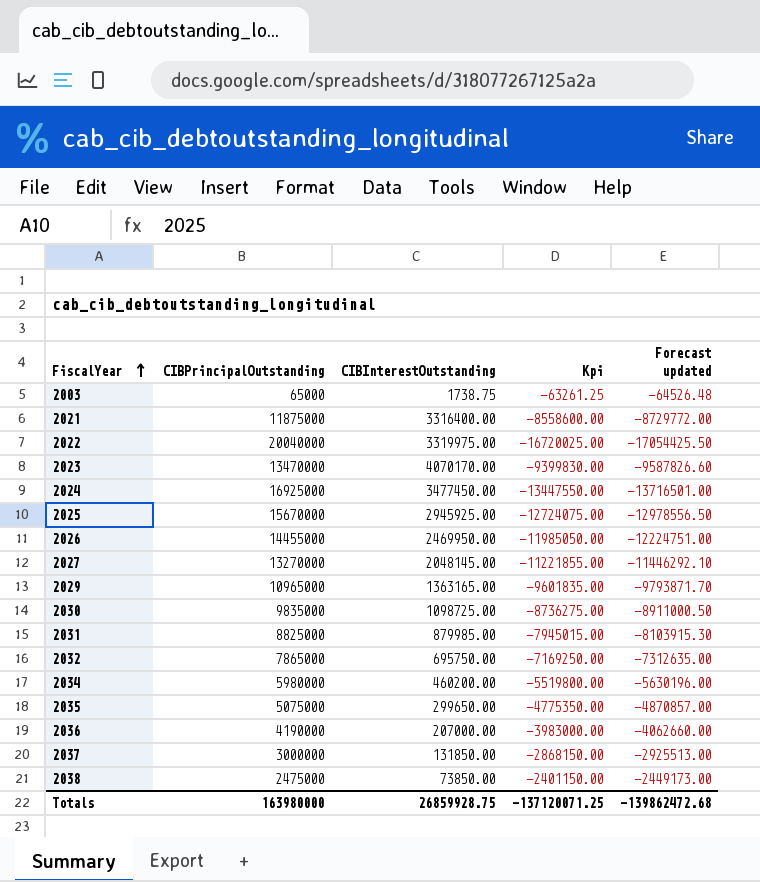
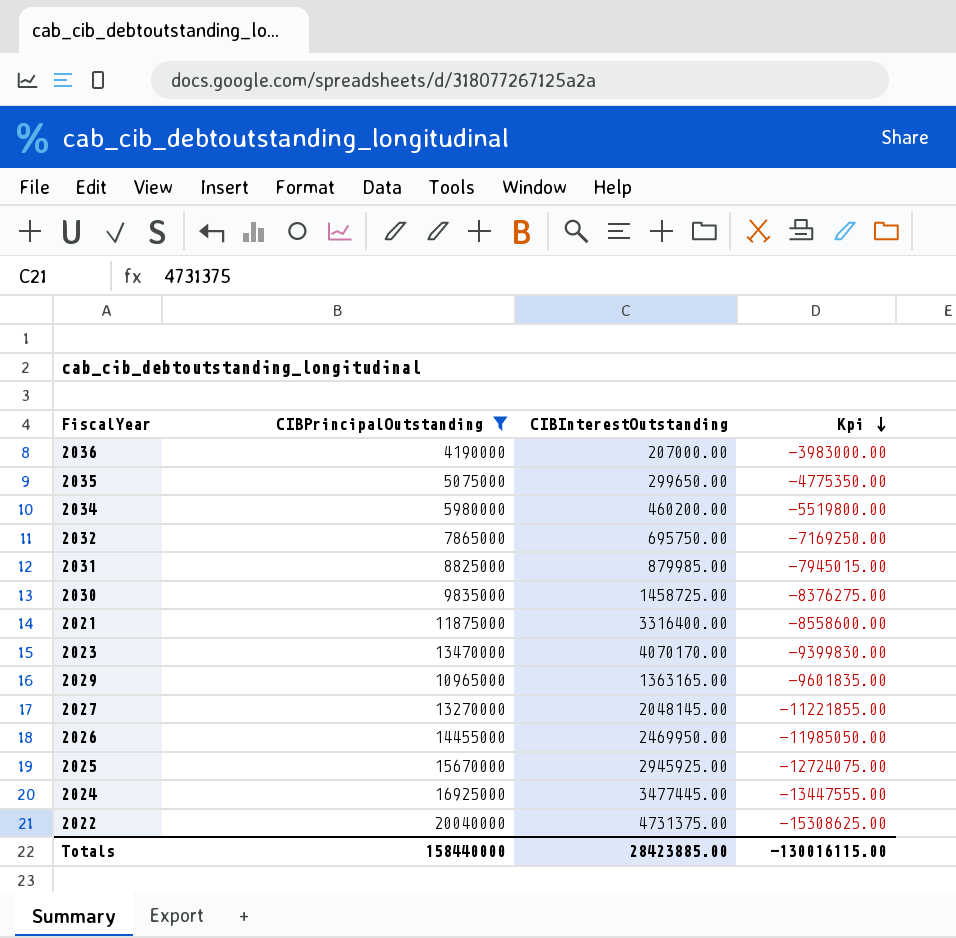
filter: none -> CIBPrincipalOutstanding >= 4190000
row order: FiscalYear ascending -> Kpi descending
column Forecast updated | formula: [Kpi] * 1.02 -> none
2030 | CIBInterestOutstanding: 1098725.00 -> 1458725.00
2030 | Kpi: -8736275.00 -> -8376275.00
2024 | CIBInterestOutstanding: 3477450.00 -> 3477445.00
2024 | Kpi: -13447550.00 -> -13447555.00
2022 | CIBInterestOutstanding: 3319975.00 -> 4731375.00
2022 | Kpi: -16720025.00 -> -15308625.00
Totals | CIBPrincipalOutstanding: 163980000 -> 158440000
Totals | CIBInterestOutstanding: 26859928.75 -> 28423885.00
Totals | Kpi: -137120071.25 -> -130016115.00

